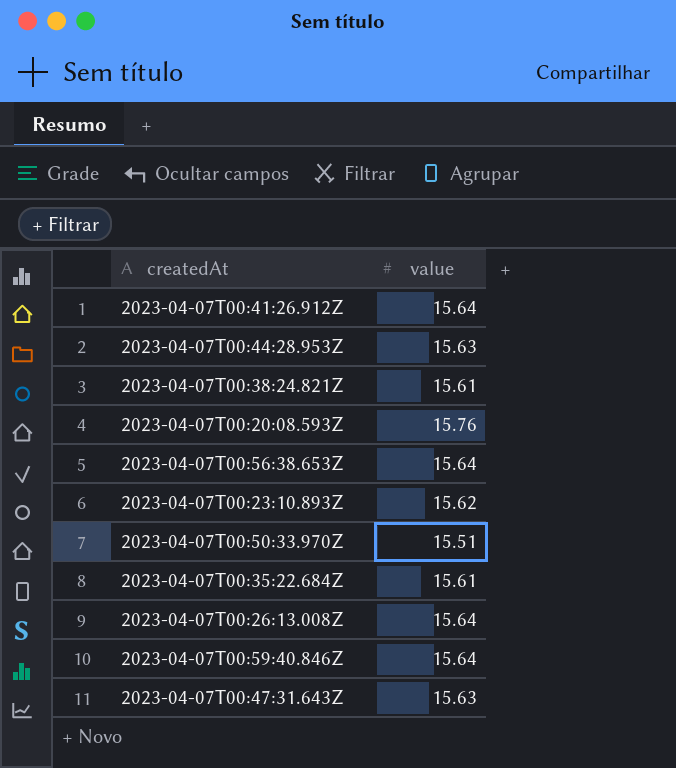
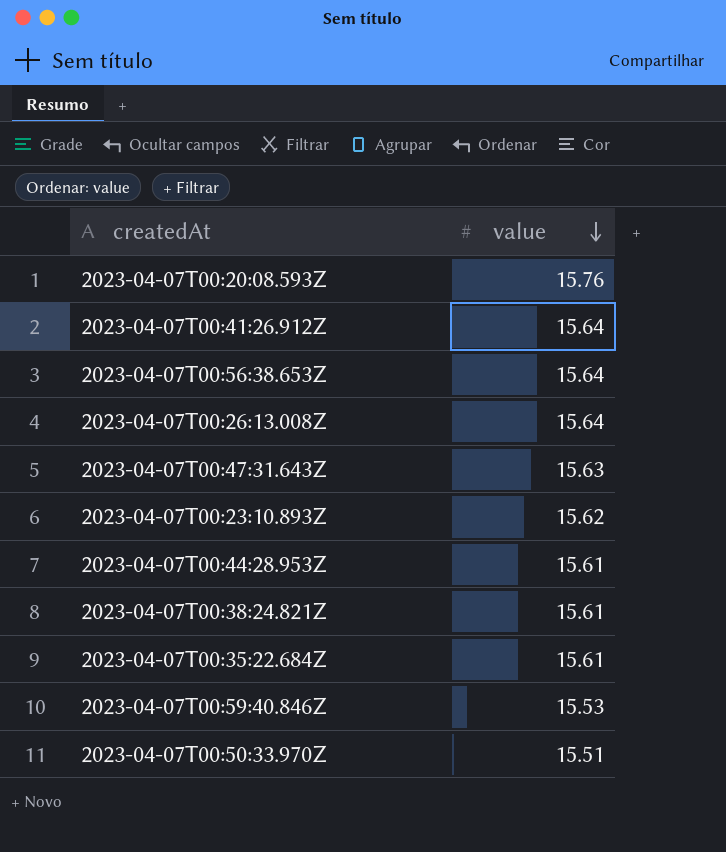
row order: none -> value descending
2023-04-07T00:44:28.953Z | value: 15.63 -> 15.61
2023-04-07T00:59:40.846Z | value: 15.64 -> 15.53

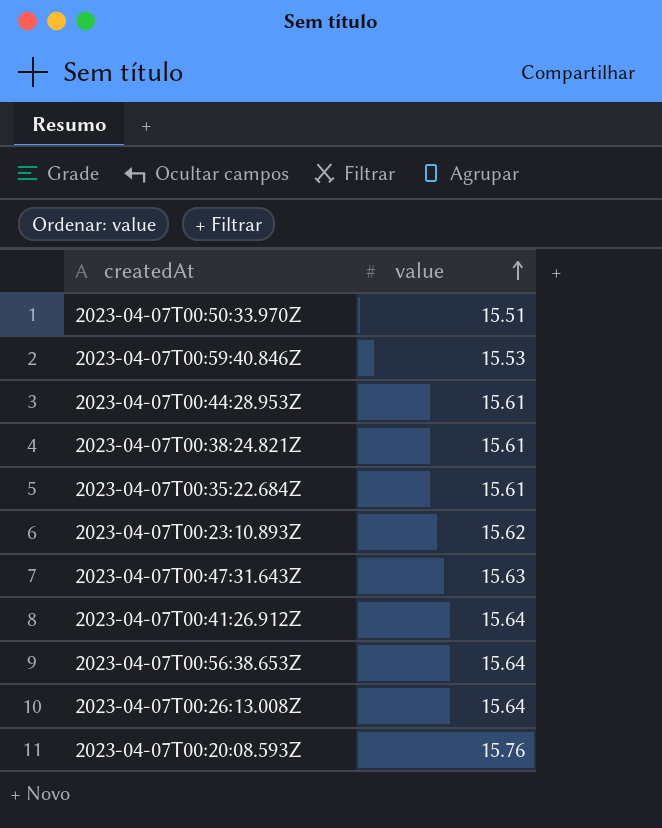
row order: value descending -> value ascending

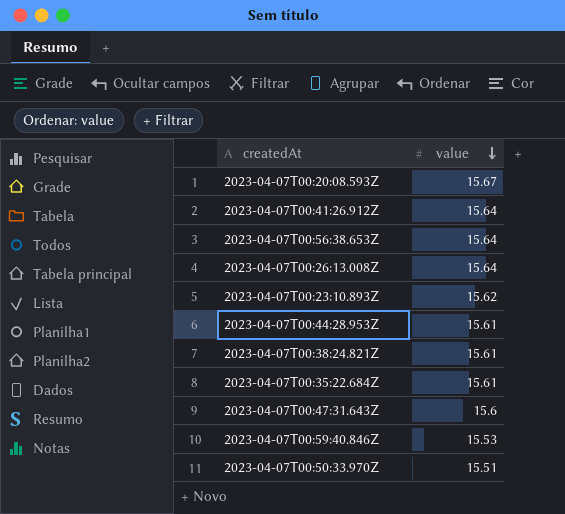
row order: value ascending -> value descending
2023-04-07T00:20:08.593Z | value: 15.76 -> 15.67
2023-04-07T00:47:31.643Z | value: 15.63 -> 15.6

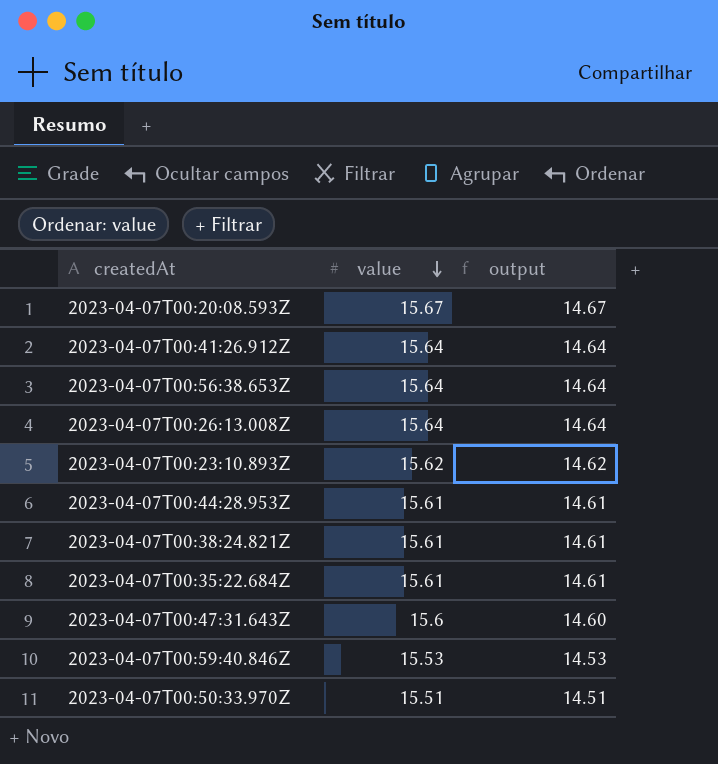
column output | formula: none -> [value] - 1

